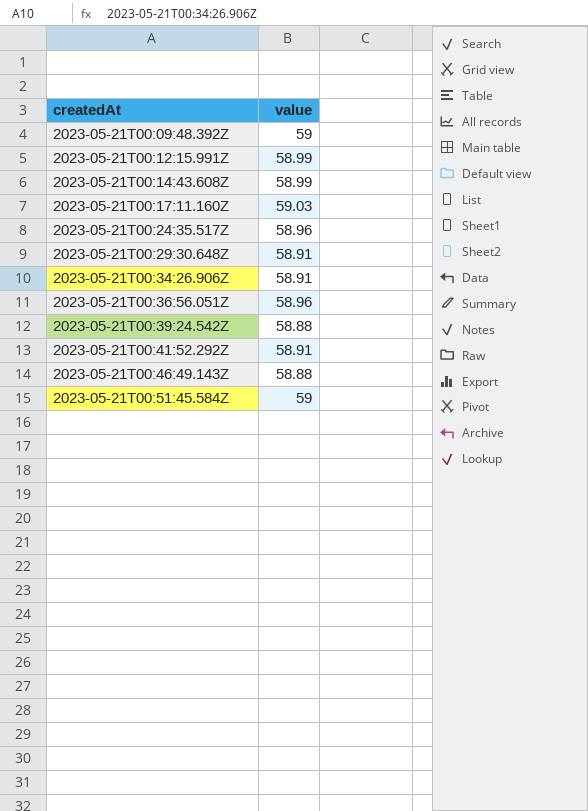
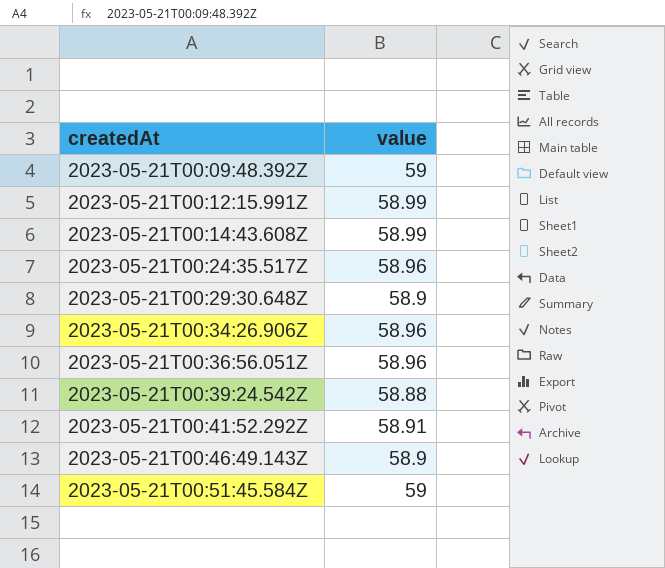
row 2023-05-21T00:17:11.160Z: 59.03 -> none
2023-05-21T00:29:30.648Z | value: 58.91 -> 58.9
2023-05-21T00:34:26.906Z | value: 58.91 -> 58.96
2023-05-21T00:46:49.143Z | value: 58.88 -> 58.9

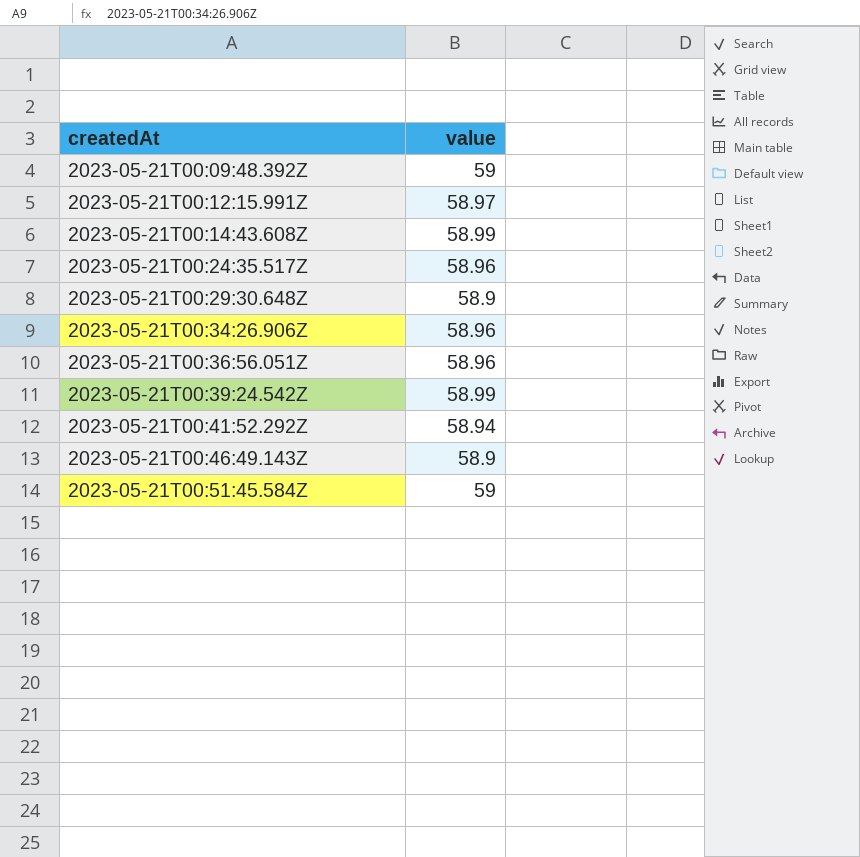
2023-05-21T00:12:15.991Z | value: 58.99 -> 58.97
2023-05-21T00:39:24.542Z | value: 58.88 -> 58.99
2023-05-21T00:41:52.292Z | value: 58.91 -> 58.94

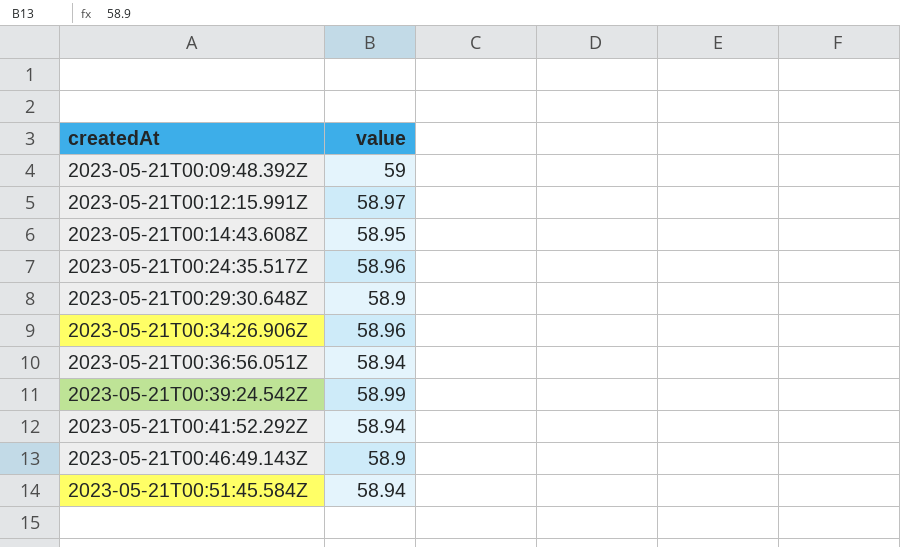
2023-05-21T00:14:43.608Z | value: 58.99 -> 58.95
2023-05-21T00:36:56.051Z | value: 58.96 -> 58.94
2023-05-21T00:51:45.584Z | value: 59 -> 58.94

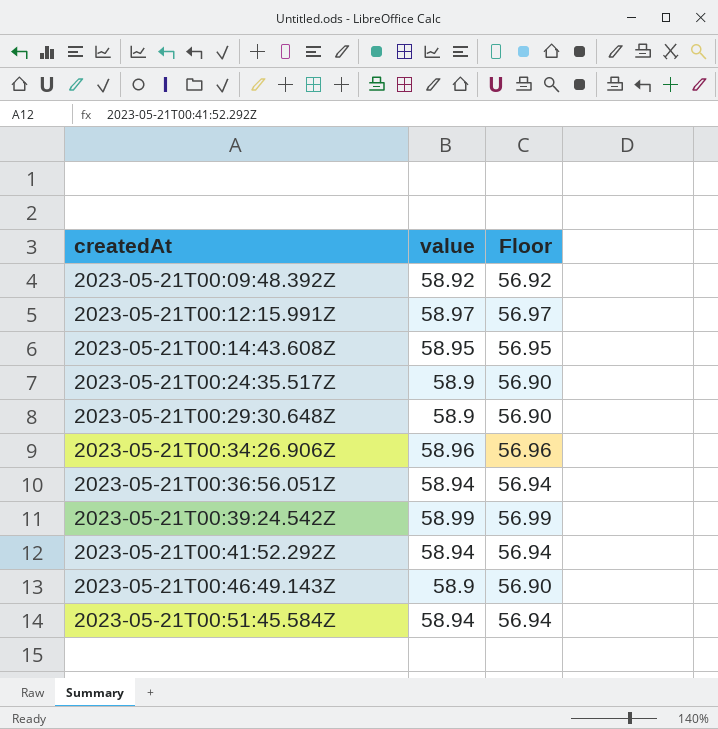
column Floor | formula: none -> [value] - 2
2023-05-21T00:09:48.392Z | value: 59 -> 58.92
2023-05-21T00:24:35.517Z | value: 58.96 -> 58.9

